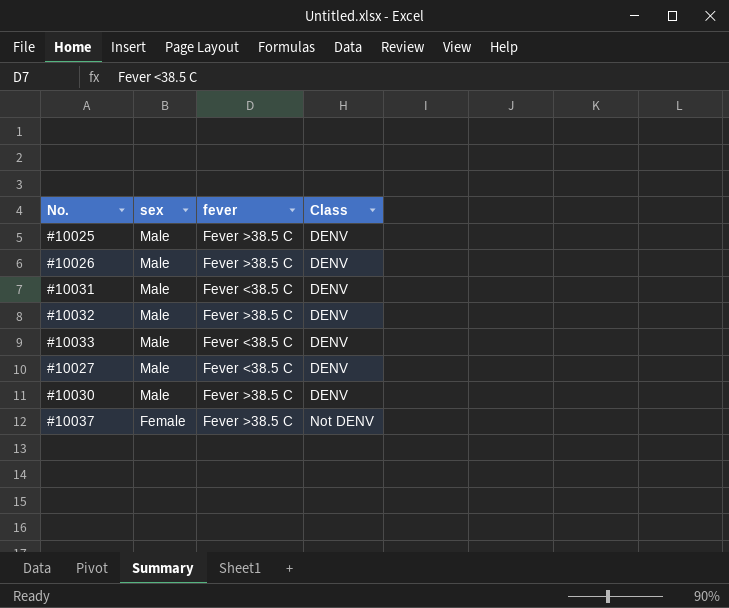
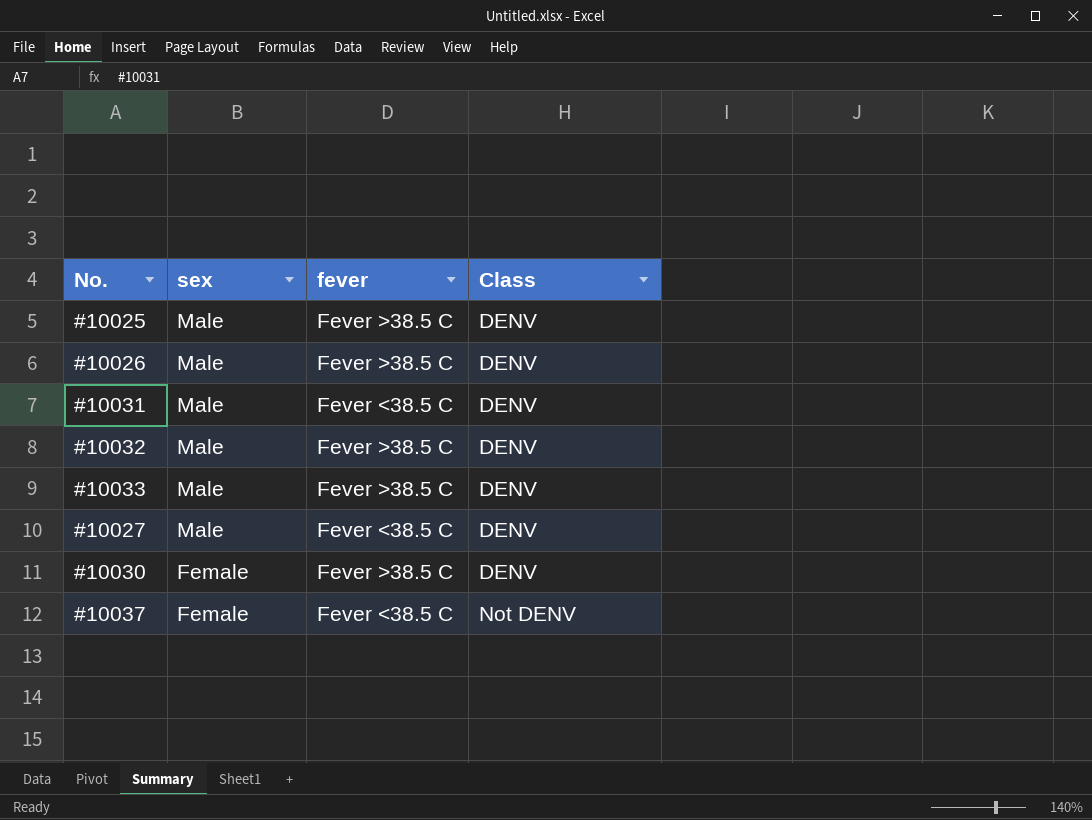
#10033 | fever: Fever <38.5 C -> Fever >38.5 C
#10030 | sex: Male -> Female
#10037 | fever: Fever >38.5 C -> Fever <38.5 C

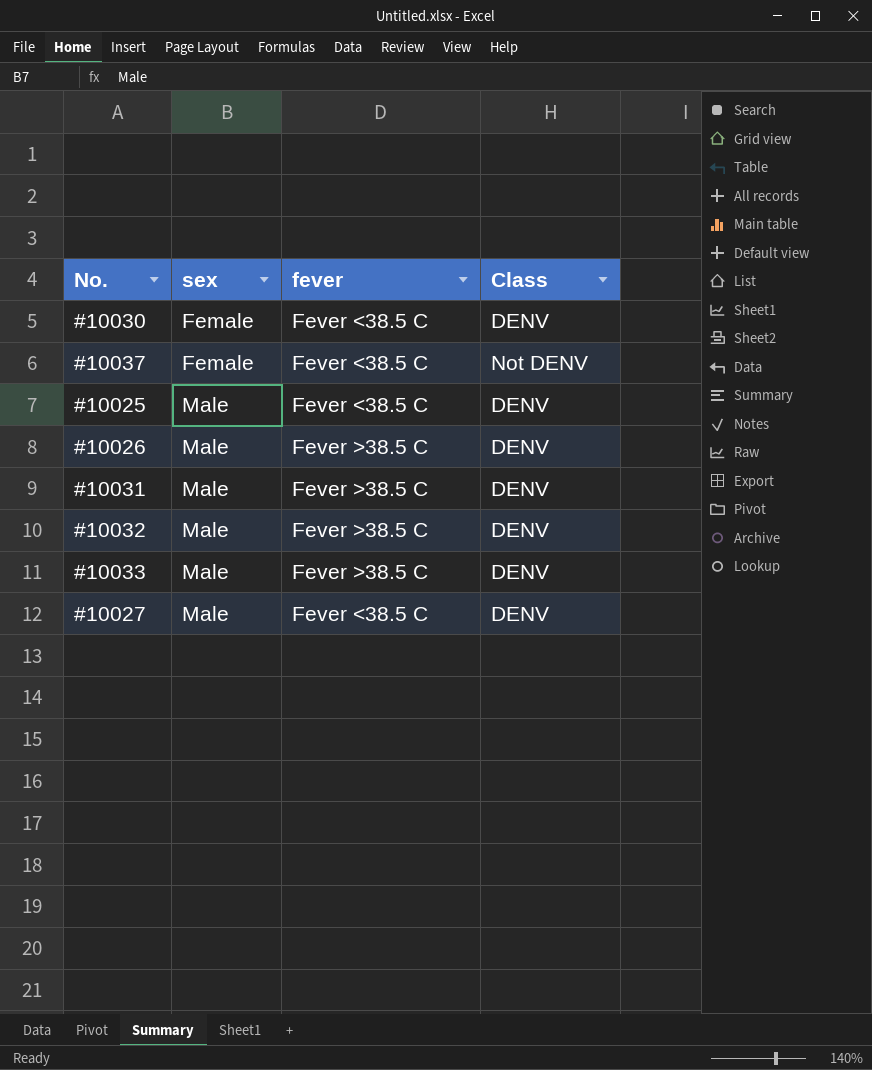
row order: sex descending -> sex ascending
#10030 | fever: Fever >38.5 C -> Fever <38.5 C
#10025 | fever: Fever >38.5 C -> Fever <38.5 C
#10031 | fever: Fever <38.5 C -> Fever >38.5 C

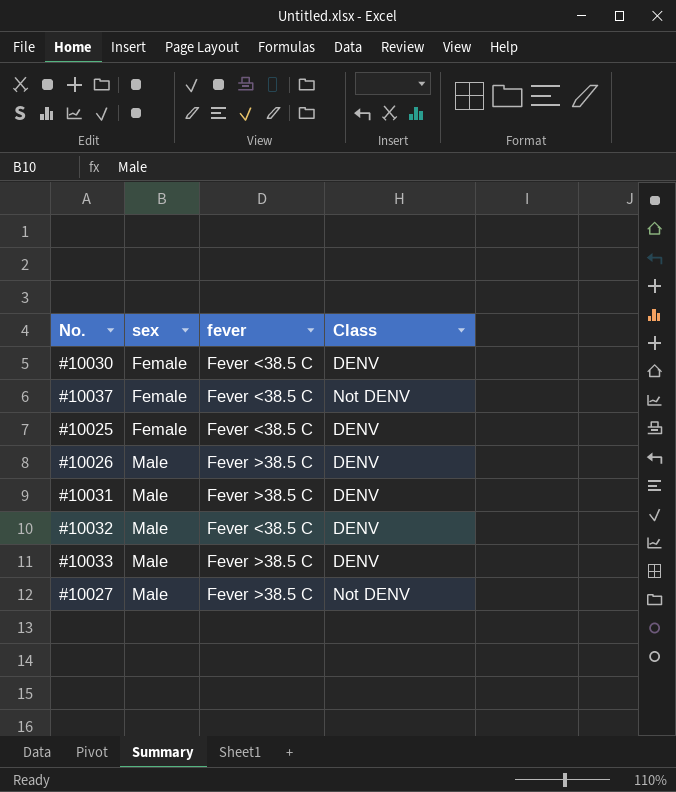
#10025 | sex: Male -> Female
#10032 | fever: Fever >38.5 C -> Fever <38.5 C
#10027 | fever: Fever <38.5 C -> Fever >38.5 C
#10027 | Class: DENV -> Not DENV

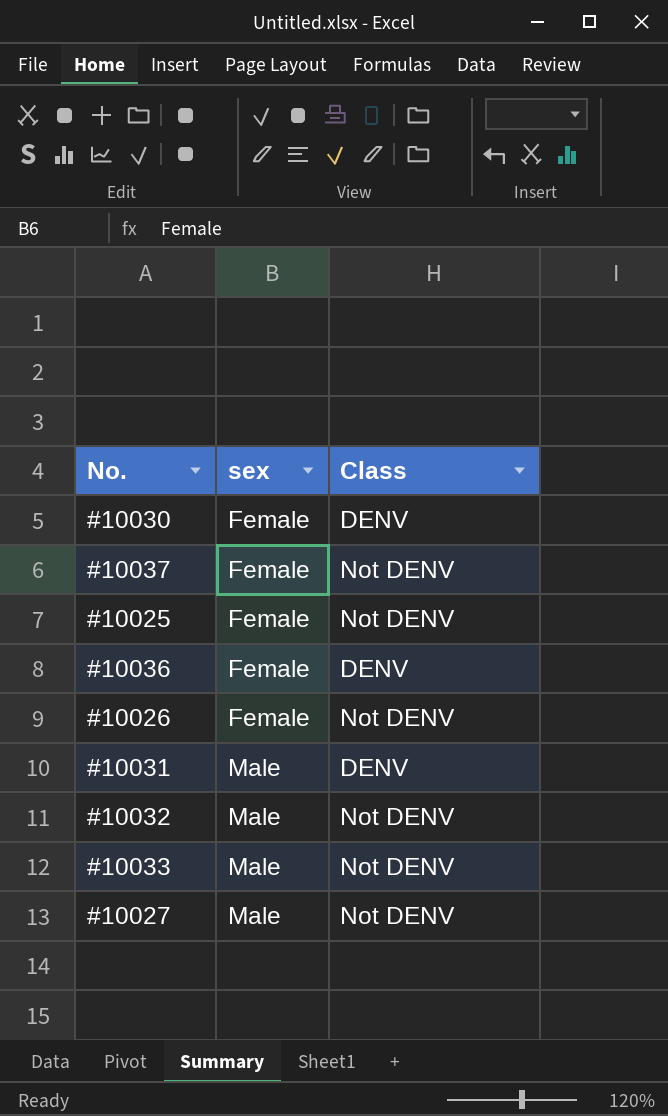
column fever | position: 3 -> none
#10025 | Class: DENV -> Not DENV
row #10036: none -> Female | DENV
#10026 | sex: Male -> Female
#10026 | Class: DENV -> Not DENV
#10032 | Class: DENV -> Not DENV
#10033 | Class: DENV -> Not DENV

